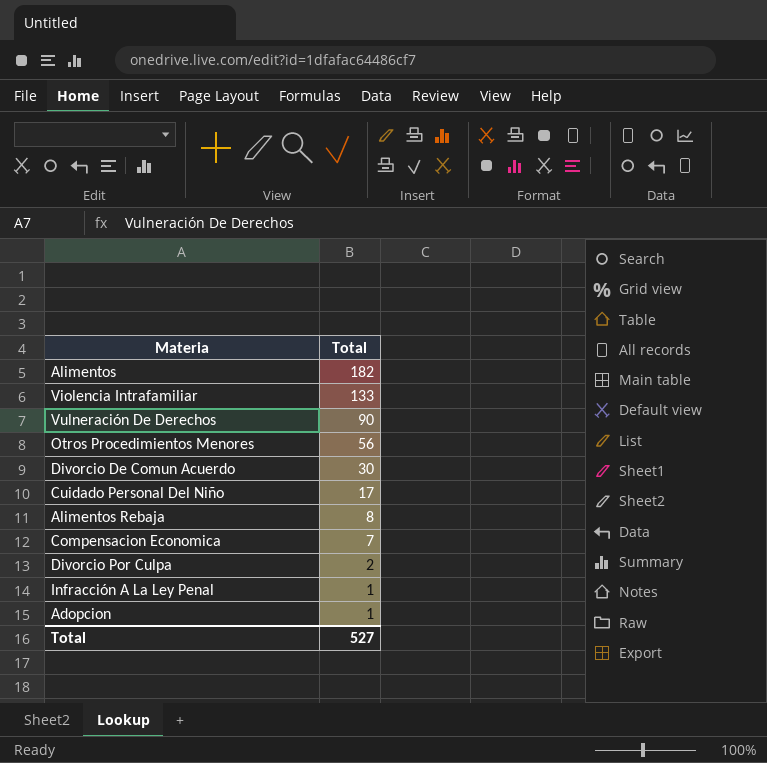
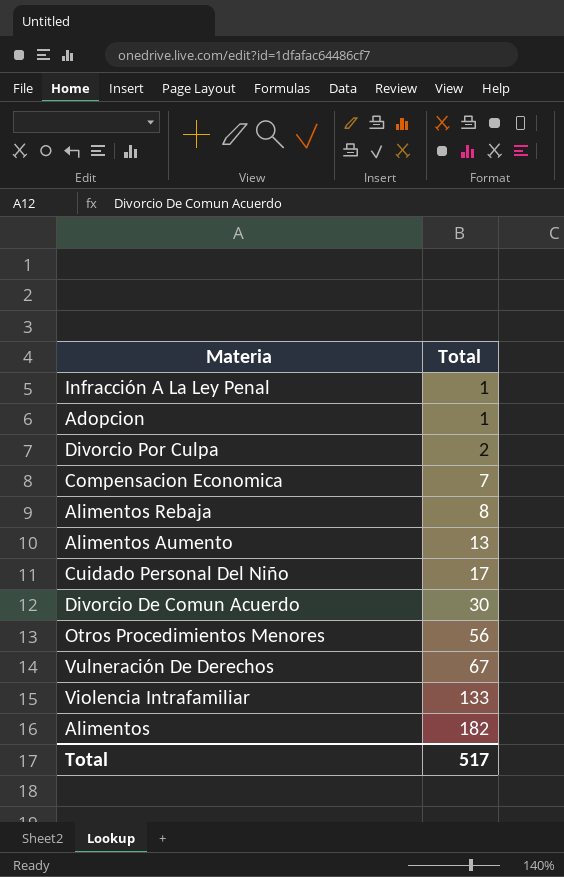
row order: Total descending -> Total ascending
row Alimentos Aumento: none -> 13
Vulneración De Derechos | Total: 90 -> 67
Total | Total: 527 -> 517

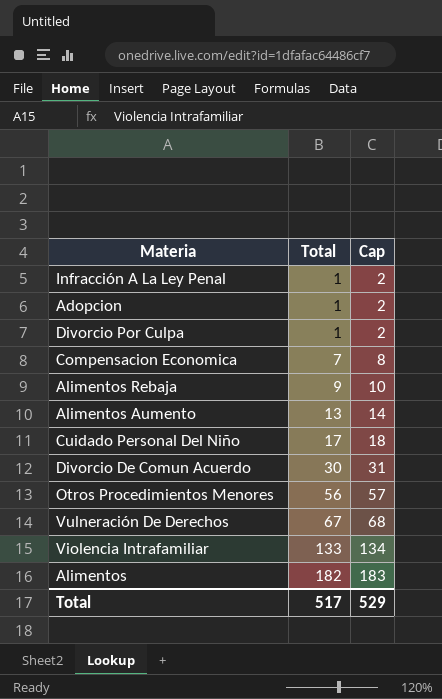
column Cap | formula: none -> [Total] + 1
Divorcio Por Culpa | Total: 2 -> 1
Alimentos Rebaja | Total: 8 -> 9

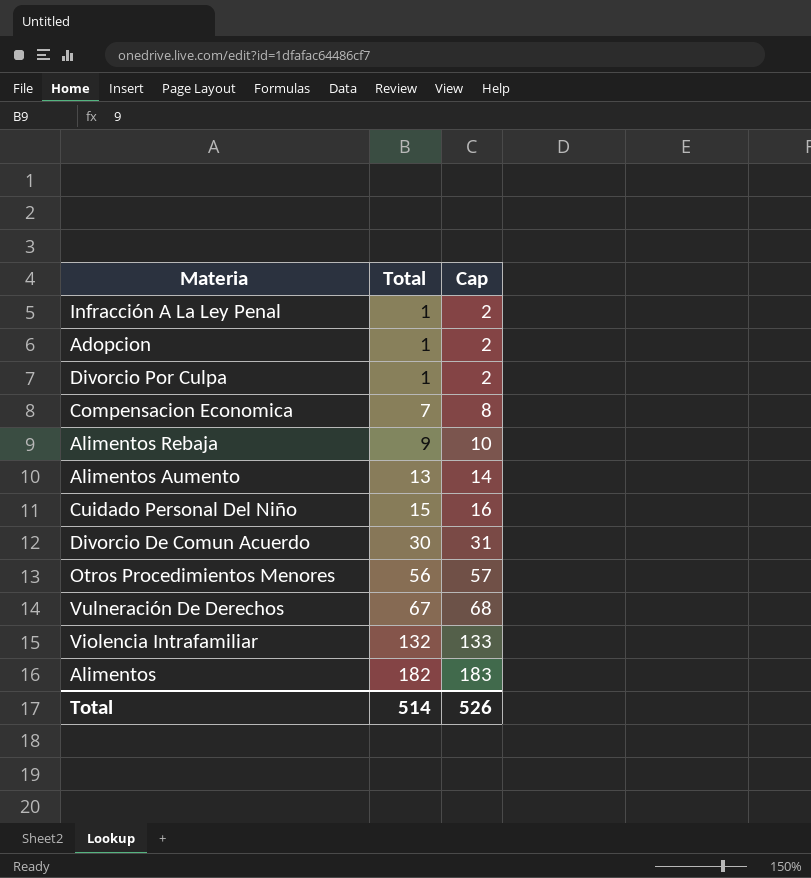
Cuidado Personal Del Niño | Total: 17 -> 15
Cuidado Personal Del Niño | Cap: 18 -> 16
Violencia Intrafamiliar | Total: 133 -> 132
Violencia Intrafamiliar | Cap: 134 -> 133
Total | Total: 517 -> 514
Total | Cap: 529 -> 526

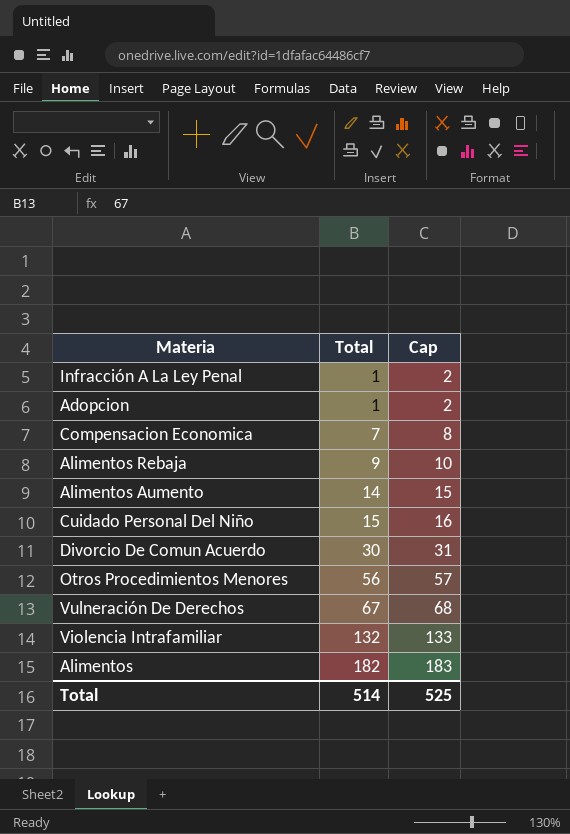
row Divorcio Por Culpa: 1 | 2 -> none
Alimentos Aumento | Total: 13 -> 14
Alimentos Aumento | Cap: 14 -> 15
Total | Cap: 526 -> 525

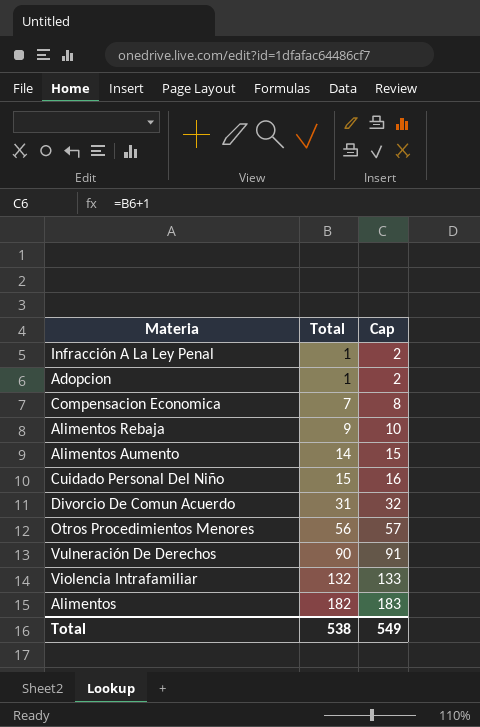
Divorcio De Comun Acuerdo | Total: 30 -> 31
Divorcio De Comun Acuerdo | Cap: 31 -> 32
Vulneración De Derechos | Total: 67 -> 90
Vulneración De Derechos | Cap: 68 -> 91
Total | Total: 514 -> 538
Total | Cap: 525 -> 549

